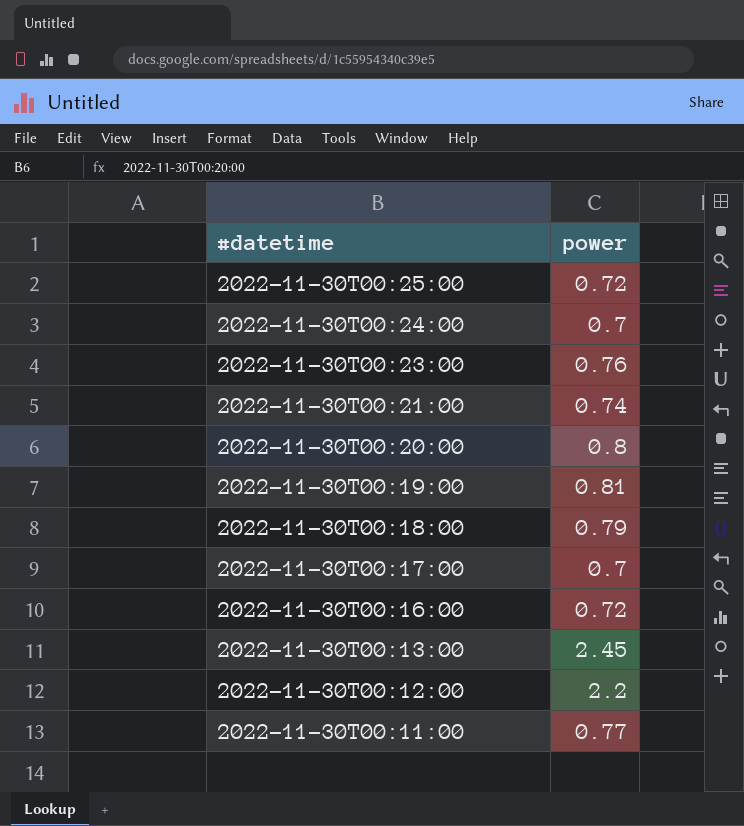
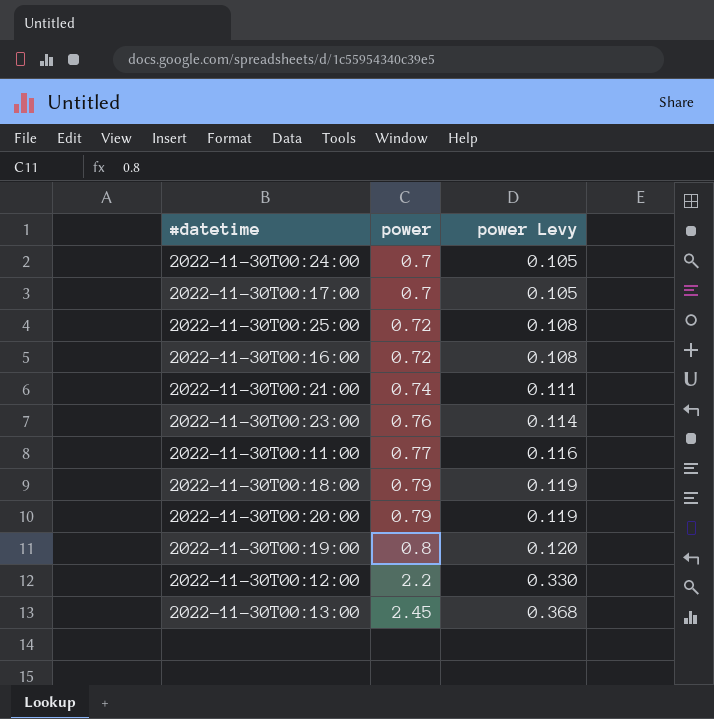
row order: #datetime descending -> power ascending
column power Levy | formula: none -> [power] * 0.15
2022-11-30T00:20:00 | power: 0.8 -> 0.79
2022-11-30T00:19:00 | power: 0.81 -> 0.8

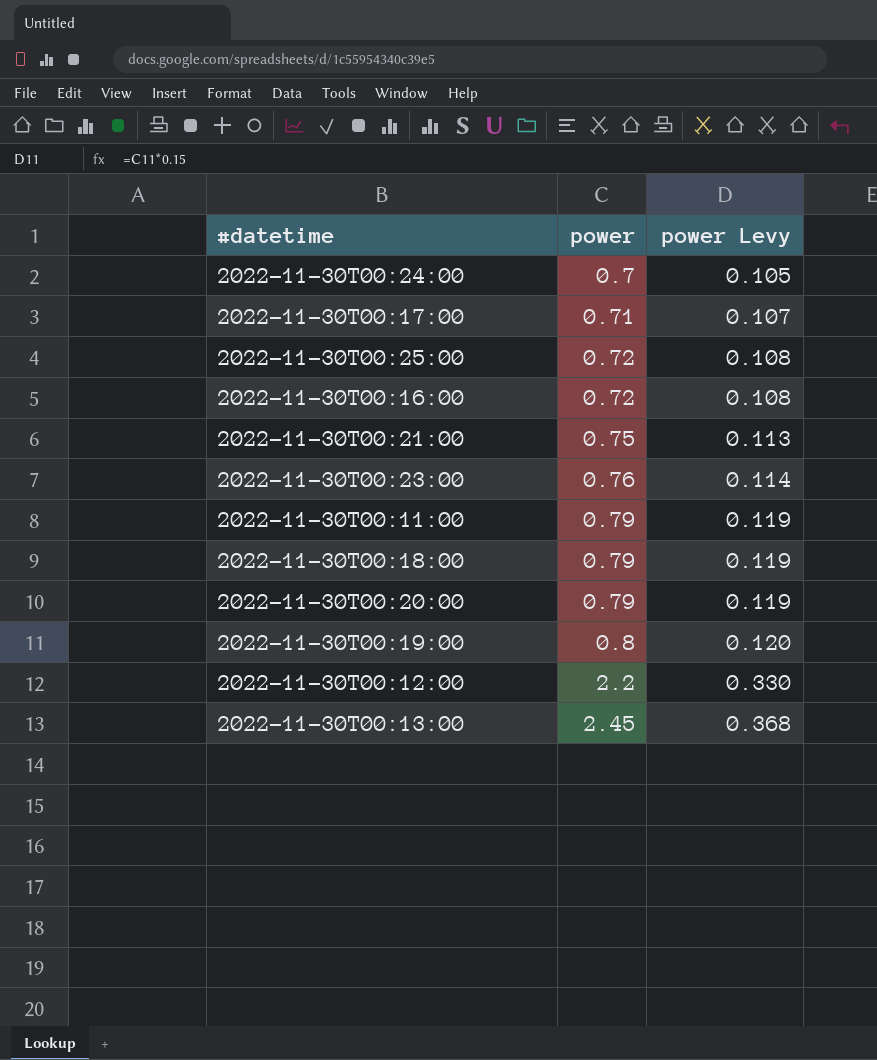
2022-11-30T00:17:00 | power: 0.7 -> 0.71
2022-11-30T00:17:00 | power Levy: 0.105 -> 0.107
2022-11-30T00:21:00 | power: 0.74 -> 0.75
2022-11-30T00:21:00 | power Levy: 0.111 -> 0.113
2022-11-30T00:11:00 | power: 0.77 -> 0.79
2022-11-30T00:11:00 | power Levy: 0.116 -> 0.119

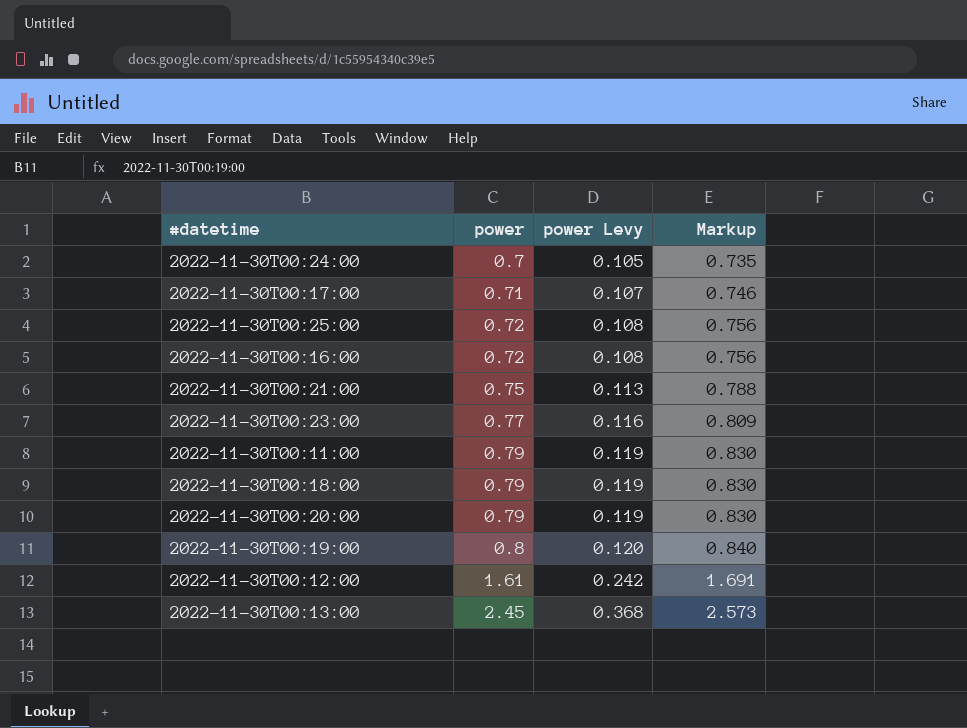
column Markup | formula: none -> [power] * 1.05
2022-11-30T00:23:00 | power: 0.76 -> 0.77
2022-11-30T00:23:00 | power Levy: 0.114 -> 0.116
2022-11-30T00:12:00 | power: 2.2 -> 1.61
2022-11-30T00:12:00 | power Levy: 0.330 -> 0.242

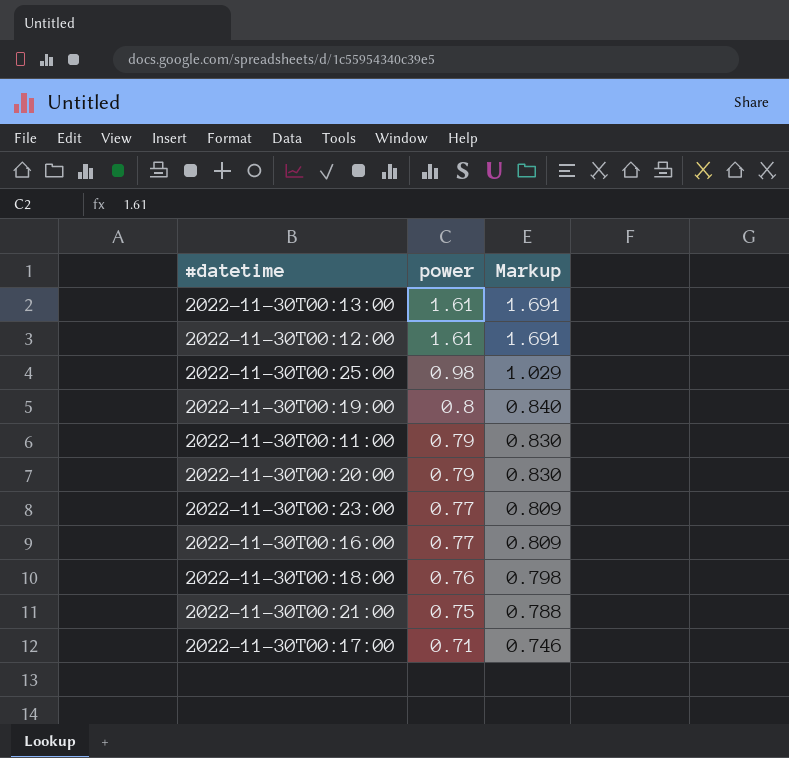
row order: power ascending -> power descending
column power Levy | formula: [power] * 0.15 -> none
row 2022-11-30T00:24:00: 0.7 | 0.105 | 0.735 -> none
2022-11-30T00:13:00 | power: 2.45 -> 1.61
2022-11-30T00:13:00 | Markup: 2.573 -> 1.691
2022-11-30T00:25:00 | power: 0.72 -> 0.98
2022-11-30T00:25:00 | Markup: 0.756 -> 1.029
2022-11-30T00:16:00 | power: 0.72 -> 0.77
2022-11-30T00:16:00 | Markup: 0.756 -> 0.809
2022-11-30T00:18:00 | power: 0.79 -> 0.76
2022-11-30T00:18:00 | Markup: 0.830 -> 0.798

